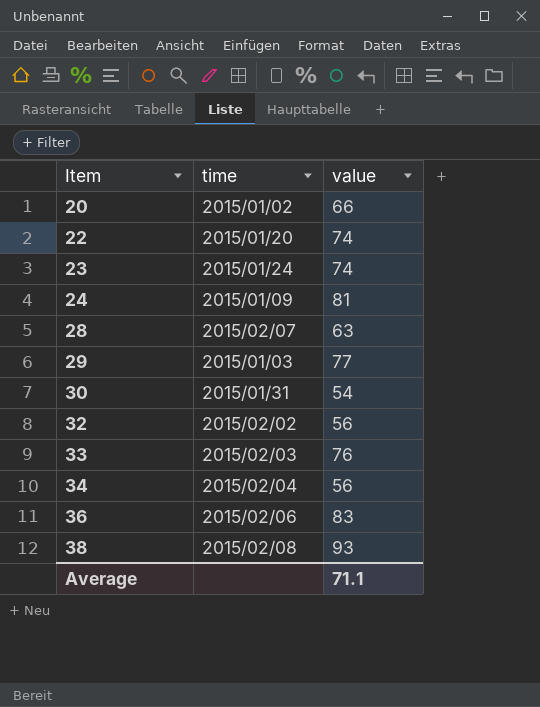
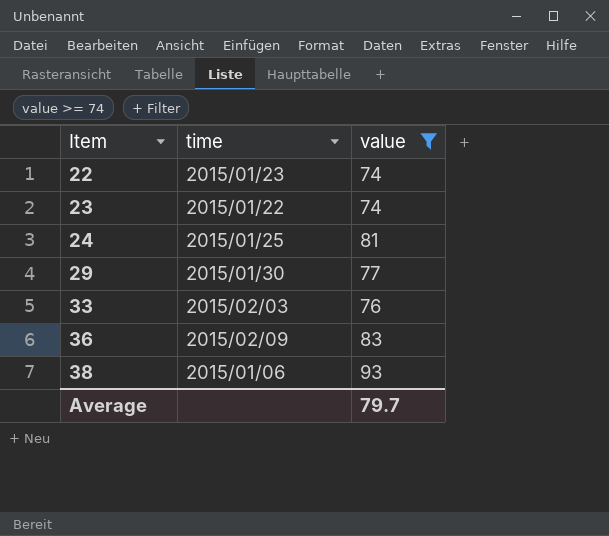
filter: none -> value >= 74
22 | time: 2015/01/20 -> 2015/01/23
23 | time: 2015/01/24 -> 2015/01/22
24 | time: 2015/01/09 -> 2015/01/25
29 | time: 2015/01/03 -> 2015/01/30
36 | time: 2015/02/06 -> 2015/02/09
38 | time: 2015/02/08 -> 2015/01/06
Average | value: 71.1 -> 79.7

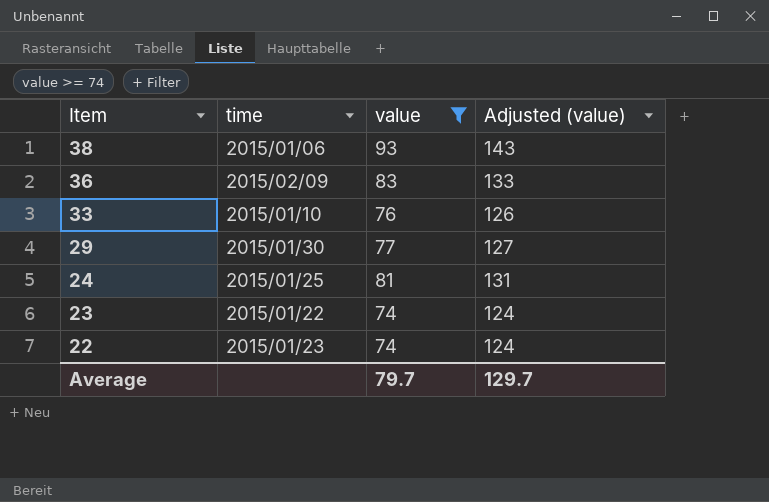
row order: Item ascending -> Item descending
column Adjusted (value) | formula: none -> [value] + 50
33 | time: 2015/02/03 -> 2015/01/10

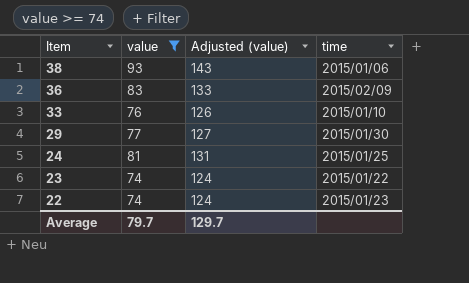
column time | position: 2 -> 4

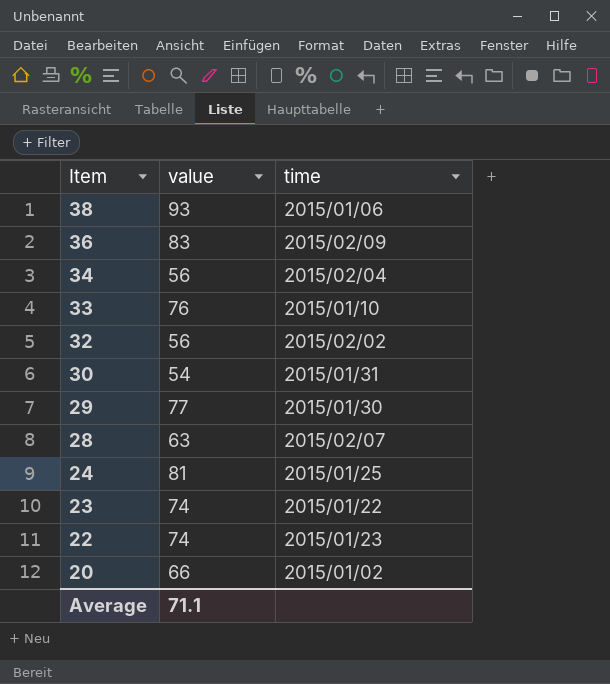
filter: value >= 74 -> none
column Adjusted (value) | formula: [value] + 50 -> none
Average | value: 79.7 -> 71.1

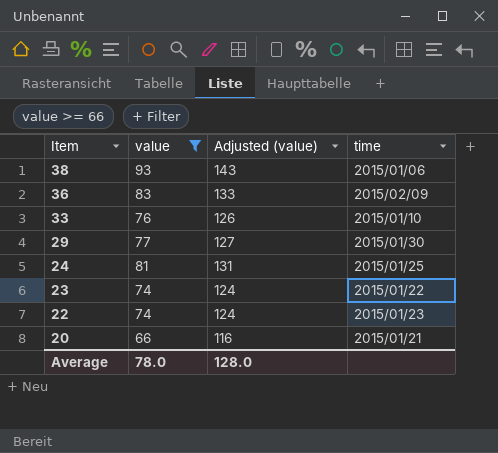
filter: none -> value >= 66
column Adjusted (value) | formula: none -> [value] + 50
20 | time: 2015/01/02 -> 2015/01/21
Average | value: 71.1 -> 78.0

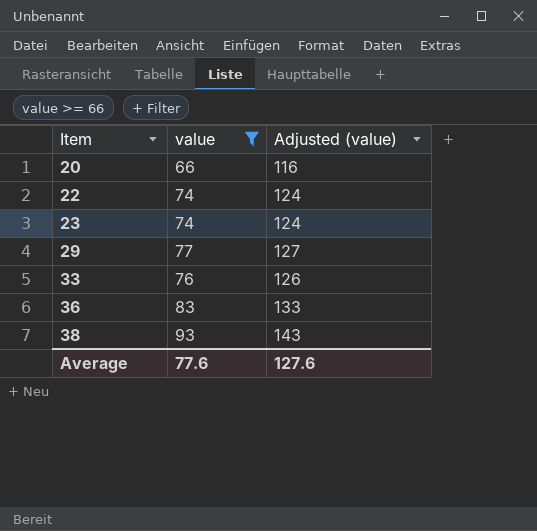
row order: Item descending -> Item ascending
column time | position: 4 -> none
row 24: 81 | 131 | 2015/01/25 -> none
Average | value: 78.0 -> 77.6
Average | Adjusted (value): 128.0 -> 127.6

